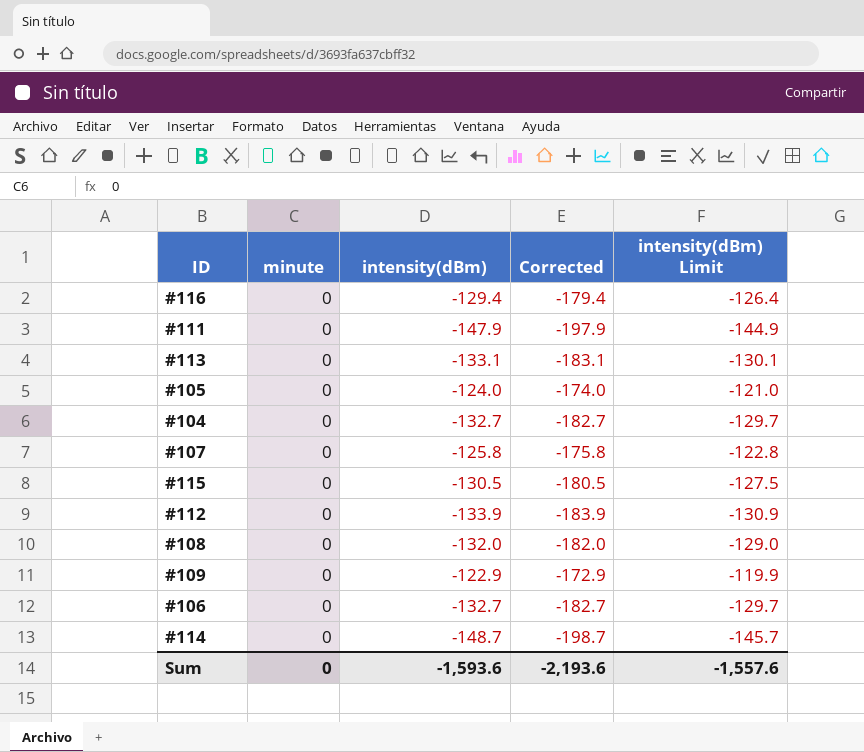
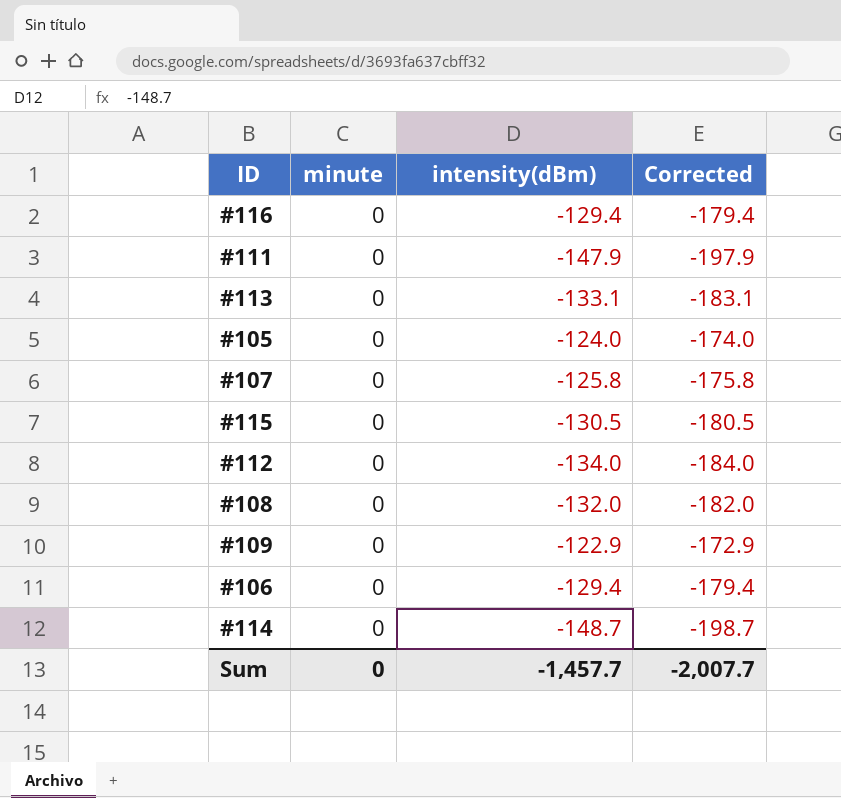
column intensity(dBm) Limit | formula: [intensity(dBm)] + 3 -> none
row #104: 0 | -132.7 | -182.7 | -129.7 -> none
#112 | intensity(dBm): -133.9 -> -134.0
#112 | Corrected: -183.9 -> -184.0
#106 | intensity(dBm): -132.7 -> -129.4
#106 | Corrected: -182.7 -> -179.4
Sum | intensity(dBm): -1,593.6 -> -1,457.7
Sum | Corrected: -2,193.6 -> -2,007.7

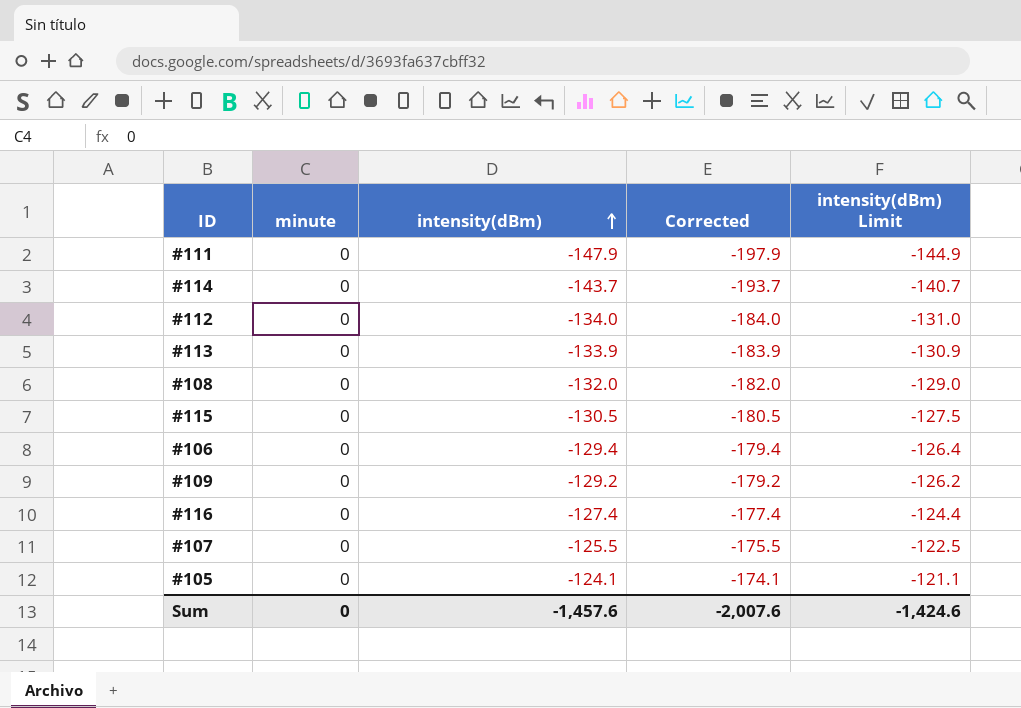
row order: none -> intensity(dBm) ascending
column intensity(dBm) Limit | formula: none -> [intensity(dBm)] + 3
#114 | intensity(dBm): -148.7 -> -143.7
#114 | Corrected: -198.7 -> -193.7
#113 | intensity(dBm): -133.1 -> -133.9
#113 | Corrected: -183.1 -> -183.9
#109 | intensity(dBm): -122.9 -> -129.2
#109 | Corrected: -172.9 -> -179.2
#116 | intensity(dBm): -129.4 -> -127.4
#116 | Corrected: -179.4 -> -177.4
#107 | intensity(dBm): -125.8 -> -125.5
#107 | Corrected: -175.8 -> -175.5
#105 | intensity(dBm): -124.0 -> -124.1
#105 | Corrected: -174.0 -> -174.1
Sum | intensity(dBm): -1,457.7 -> -1,457.6
Sum | Corrected: -2,007.7 -> -2,007.6

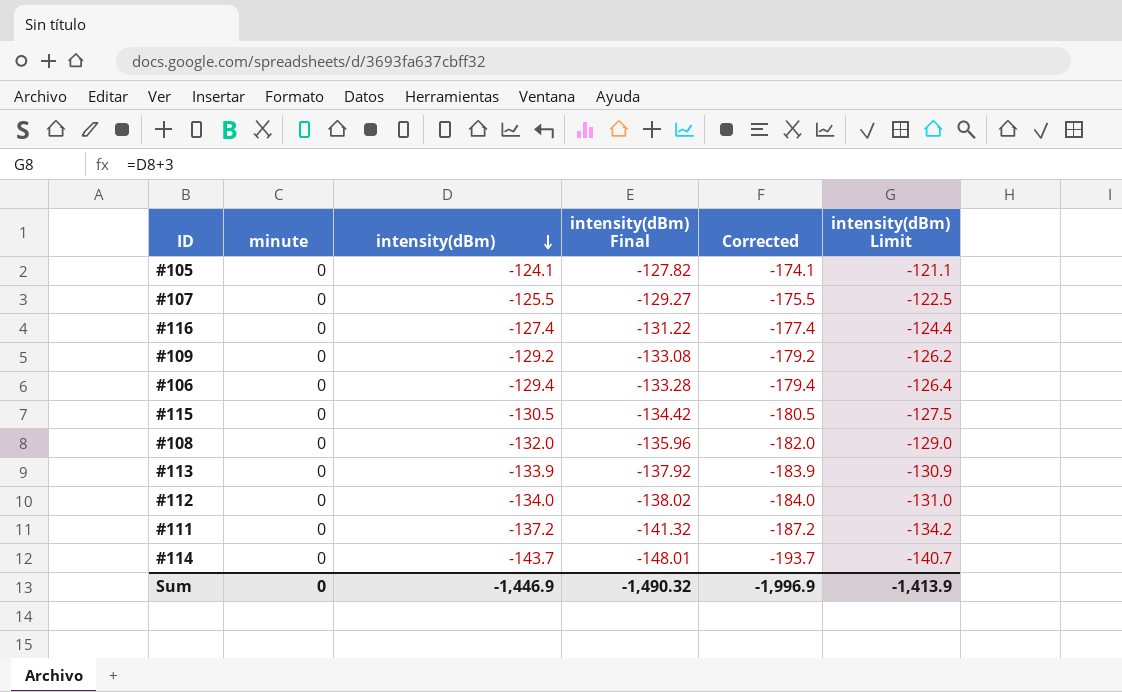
row order: intensity(dBm) ascending -> intensity(dBm) descending
column intensity(dBm) Final | formula: none -> [intensity(dBm)] * 1.03
#111 | intensity(dBm): -147.9 -> -137.2
#111 | Corrected: -197.9 -> -187.2
#111 | intensity(dBm) Limit: -144.9 -> -134.2
Sum | intensity(dBm): -1,457.6 -> -1,446.9
Sum | Corrected: -2,007.6 -> -1,996.9
Sum | intensity(dBm) Limit: -1,424.6 -> -1,413.9

